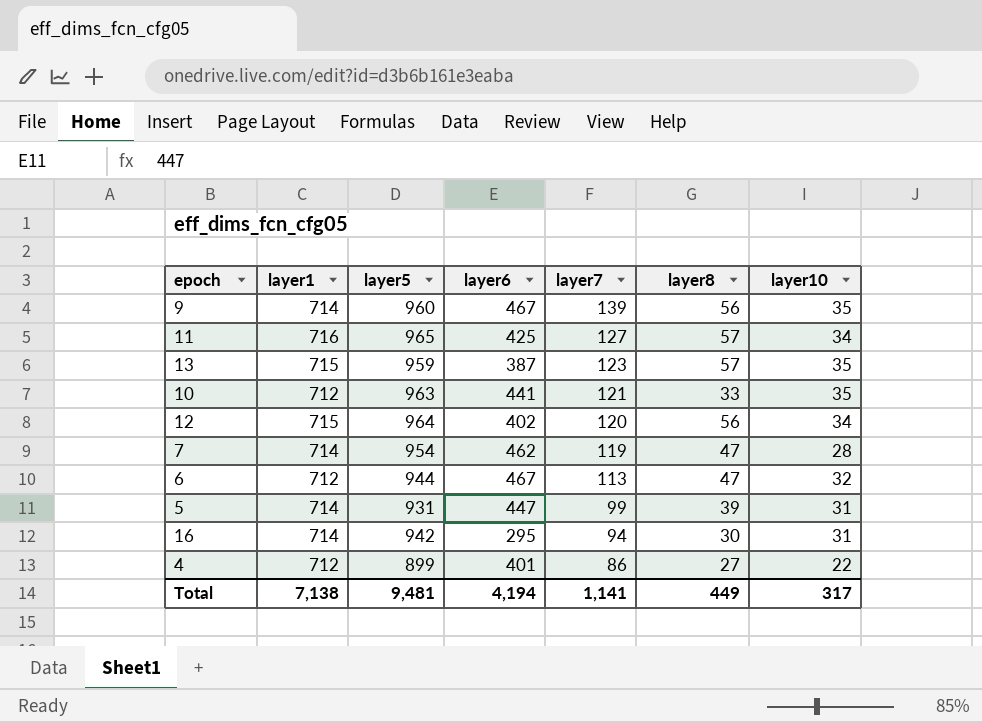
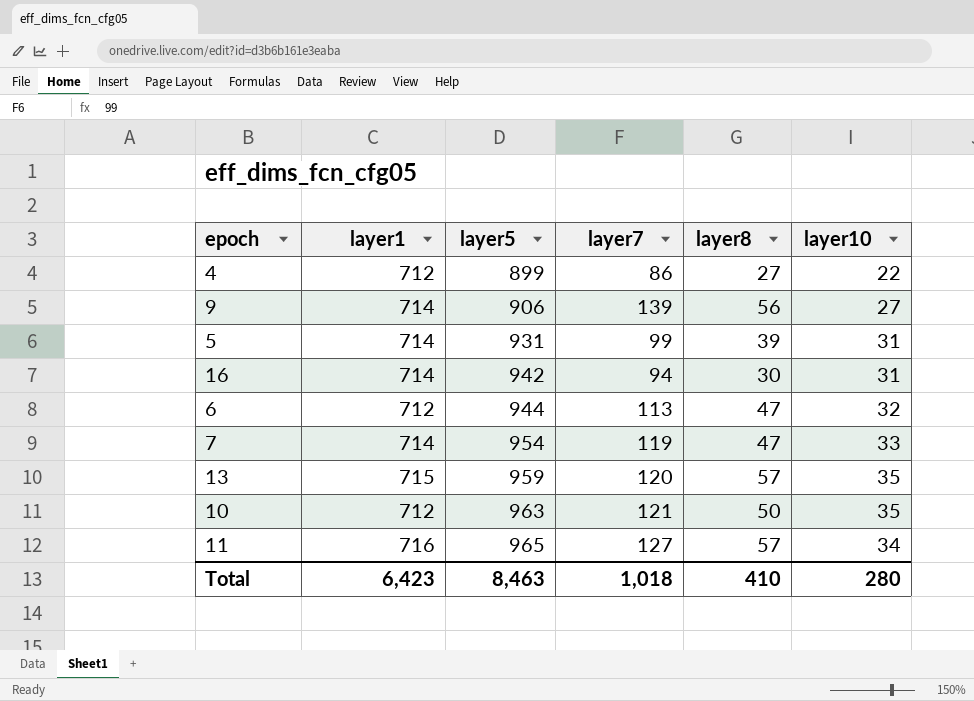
row order: layer7 descending -> layer5 ascending
column layer6 | position: 4 -> none
row 12: 715 | 964 | 402 | 120 | 56 | 34 -> none
9 | layer5: 960 -> 906
9 | layer10: 35 -> 27
7 | layer10: 28 -> 33
13 | layer7: 123 -> 120
10 | layer8: 33 -> 50
Total | layer1: 7,138 -> 6,423
Total | layer5: 9,481 -> 8,463
Total | layer7: 1,141 -> 1,018
Total | layer8: 449 -> 410
Total | layer10: 317 -> 280

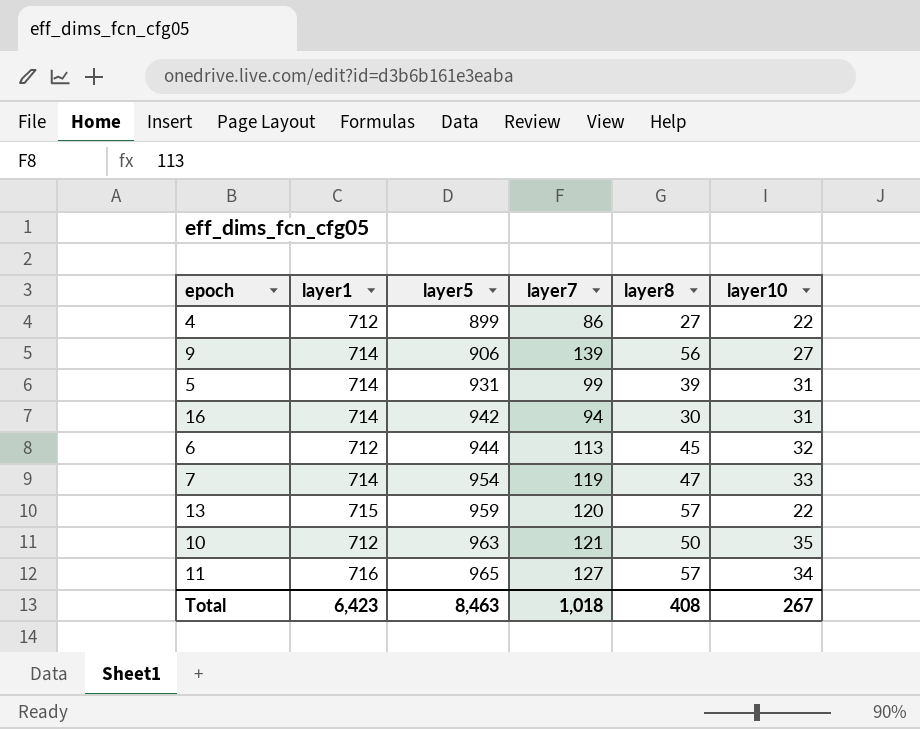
6 | layer8: 47 -> 45
13 | layer10: 35 -> 22
Total | layer8: 410 -> 408
Total | layer10: 280 -> 267

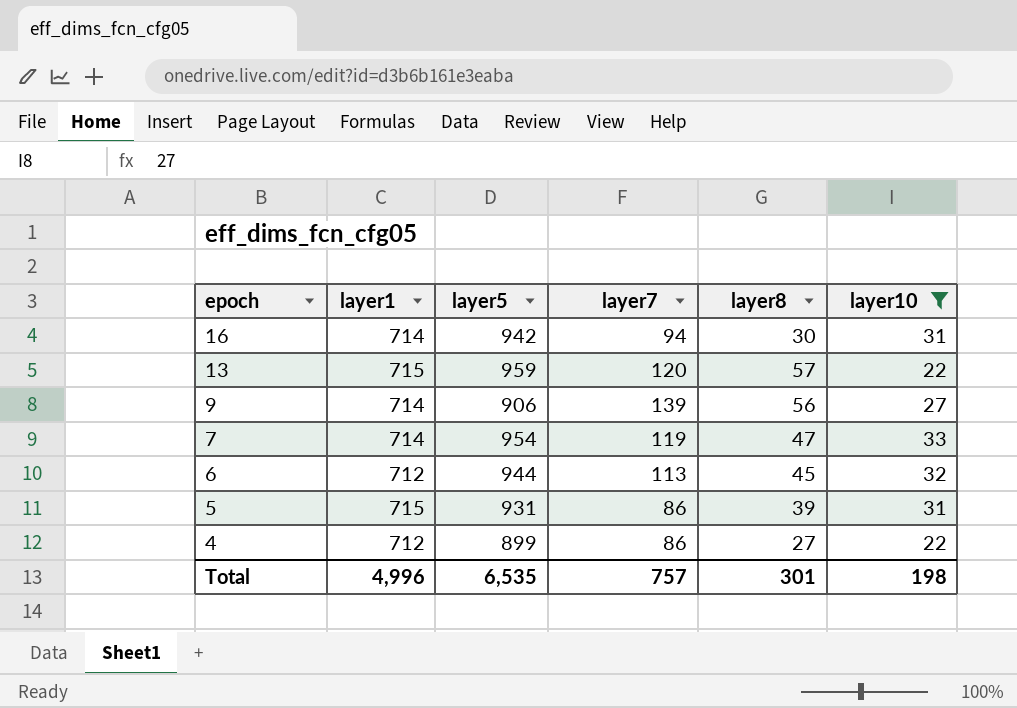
filter: none -> layer10 <= 33
row order: layer5 ascending -> epoch descending
5 | layer1: 714 -> 715
5 | layer7: 99 -> 86
Total | layer1: 6,423 -> 4,996
Total | layer5: 8,463 -> 6,535
Total | layer7: 1,018 -> 757
Total | layer8: 408 -> 301
Total | layer10: 267 -> 198

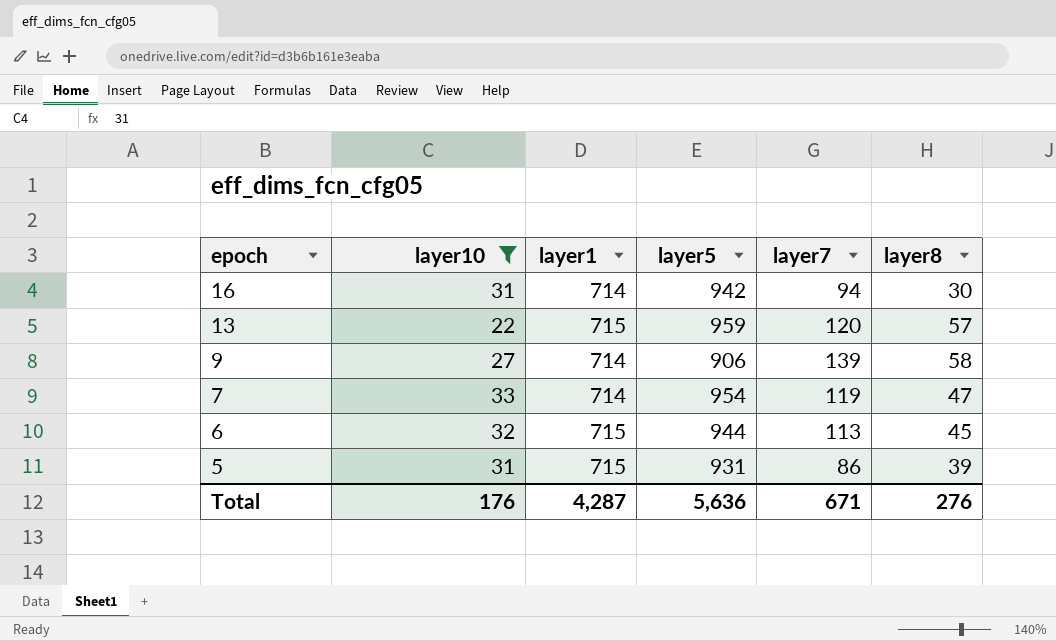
column layer10 | position: 6 -> 2
row 4: 712 | 899 | 86 | 27 | 22 -> none
9 | layer8: 56 -> 58
6 | layer1: 712 -> 715
Total | layer10: 198 -> 176
Total | layer1: 4,996 -> 4,287
Total | layer5: 6,535 -> 5,636
Total | layer7: 757 -> 671
Total | layer8: 301 -> 276

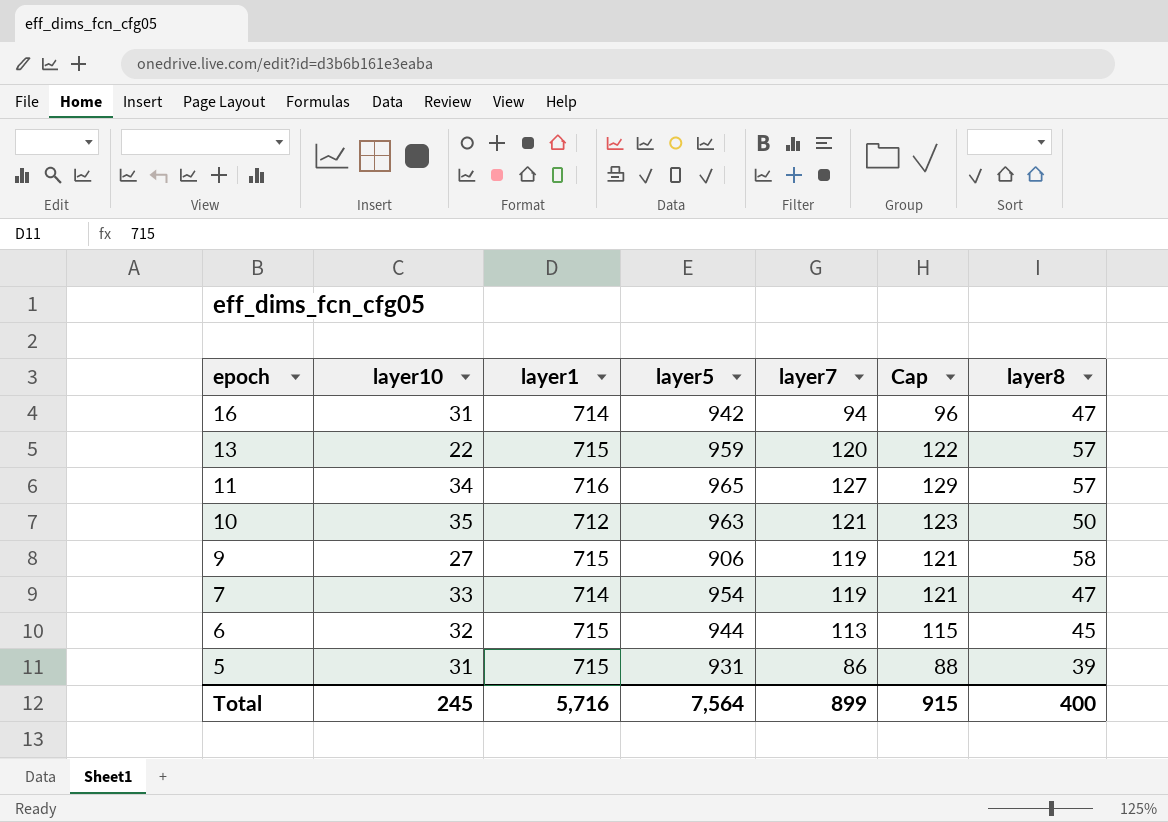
filter: layer10 <= 33 -> none
column Cap | formula: none -> [layer7] + 2
16 | layer8: 30 -> 47
9 | layer1: 714 -> 715
9 | layer7: 139 -> 119
Total | layer10: 176 -> 245
Total | layer1: 4,287 -> 5,716
Total | layer5: 5,636 -> 7,564
Total | layer7: 671 -> 899
Total | layer8: 276 -> 400

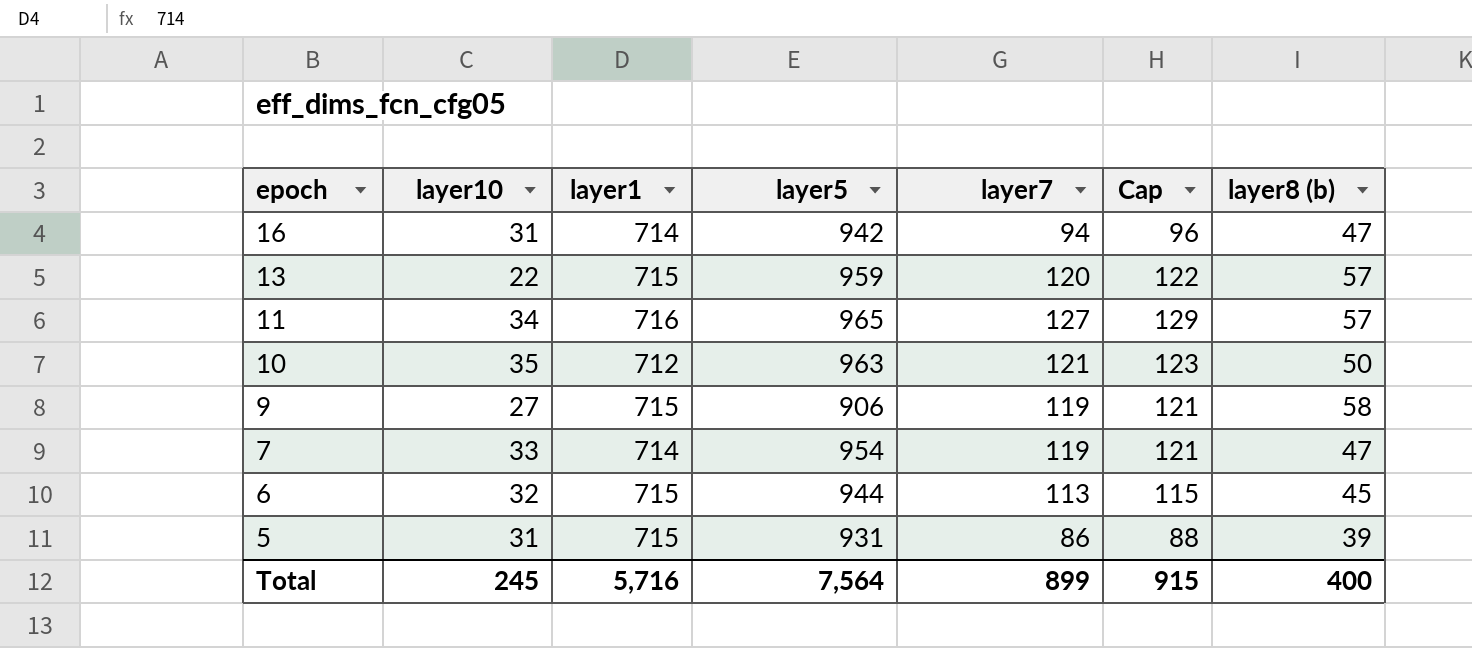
column name: layer8 -> layer8 (b)

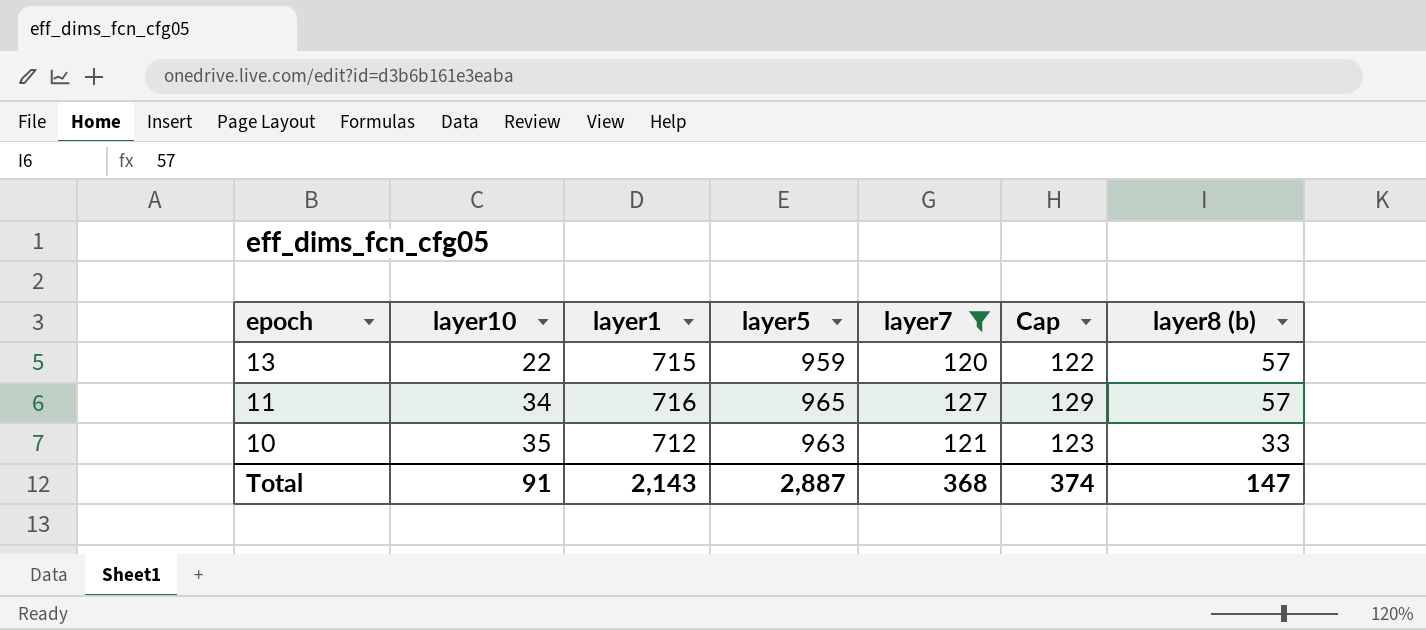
filter: none -> layer7 >= 120
10 | layer8 (b): 50 -> 33
Total | layer10: 245 -> 91
Total | layer1: 5,716 -> 2,143
Total | layer5: 7,564 -> 2,887
Total | layer7: 899 -> 368
Total | Cap: 915 -> 374
Total | layer8 (b): 400 -> 147

